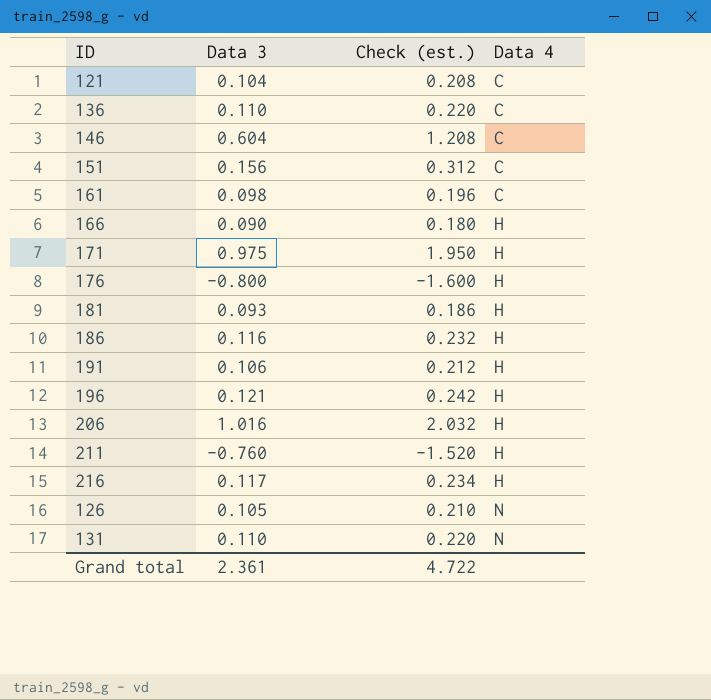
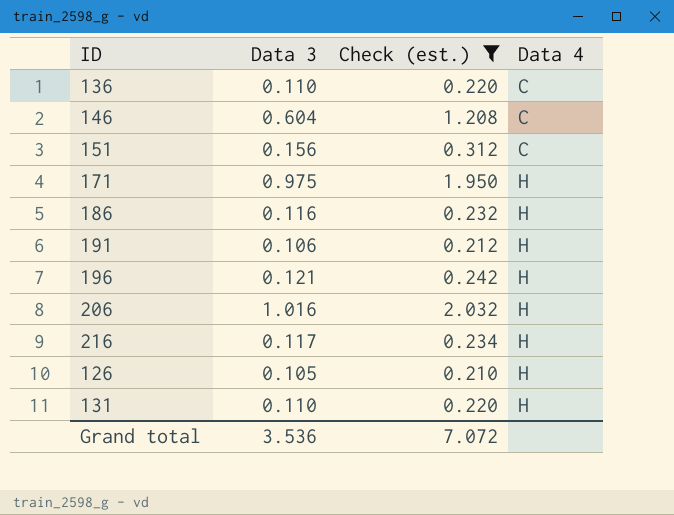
filter: none -> Check (est.) >= 0.210
126 | Data 4: N -> H
131 | Data 4: N -> H
Grand total | Data 3: 2.361 -> 3.536
Grand total | Check (est.): 4.722 -> 7.072

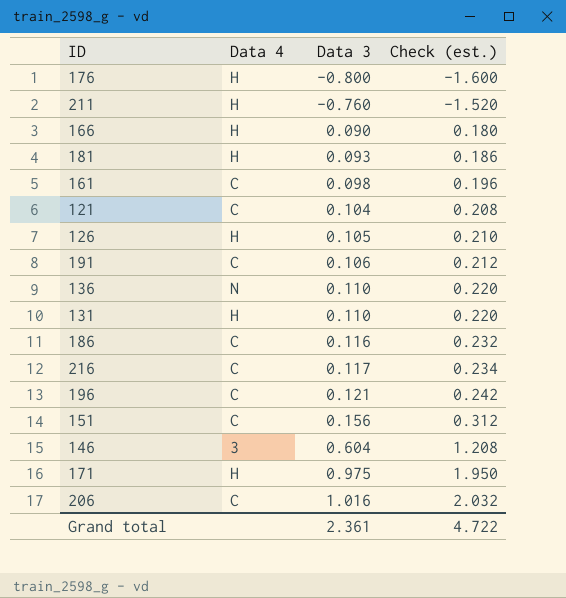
filter: Check (est.) >= 0.210 -> none
row order: Data 4 ascending -> Data 3 ascending
column Data 4 | position: 4 -> 2
191 | Data 4: H -> C
136 | Data 4: C -> N
186 | Data 4: H -> C
216 | Data 4: H -> C
196 | Data 4: H -> C
146 | Data 4: C -> 3
206 | Data 4: H -> C
Grand total | Data 3: 3.536 -> 2.361
Grand total | Check (est.): 7.072 -> 4.722

